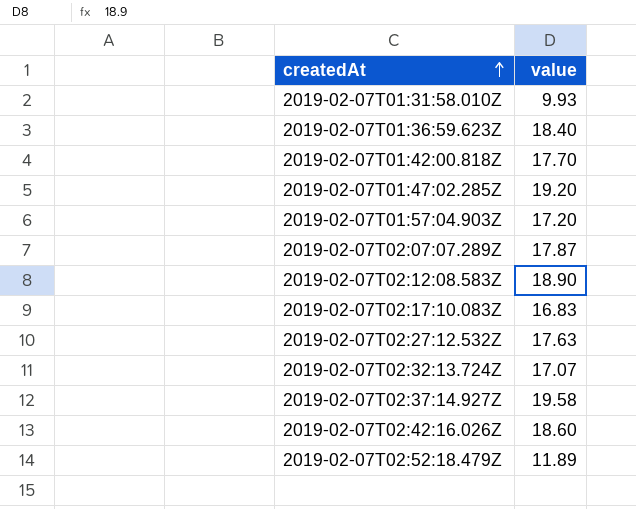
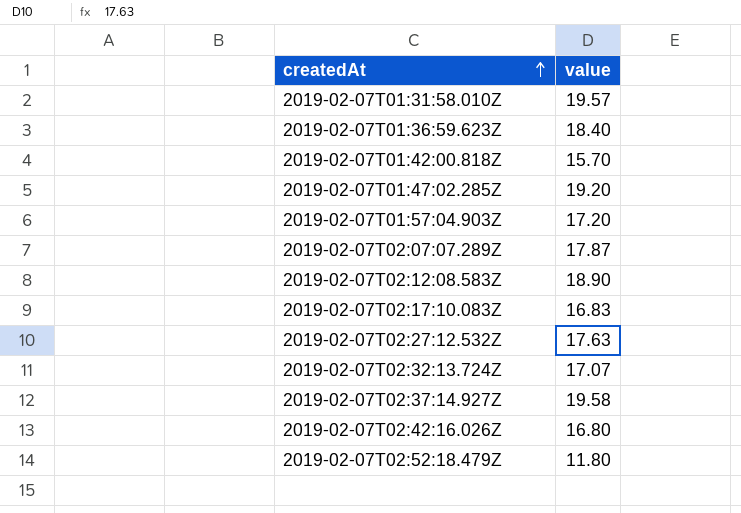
2019-02-07T01:31:58.010Z | value: 9.93 -> 19.57
2019-02-07T01:42:00.818Z | value: 17.70 -> 15.70
2019-02-07T02:42:16.026Z | value: 18.60 -> 16.80
2019-02-07T02:52:18.479Z | value: 11.89 -> 11.80

